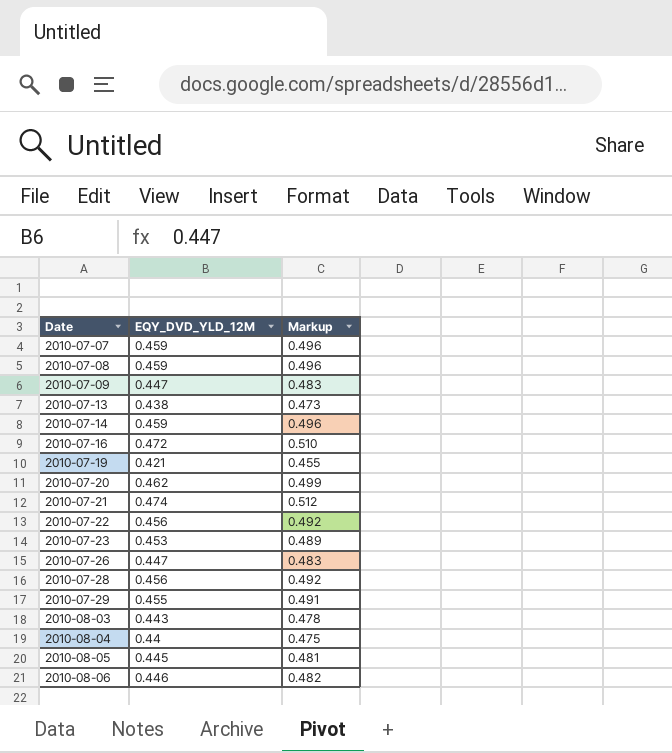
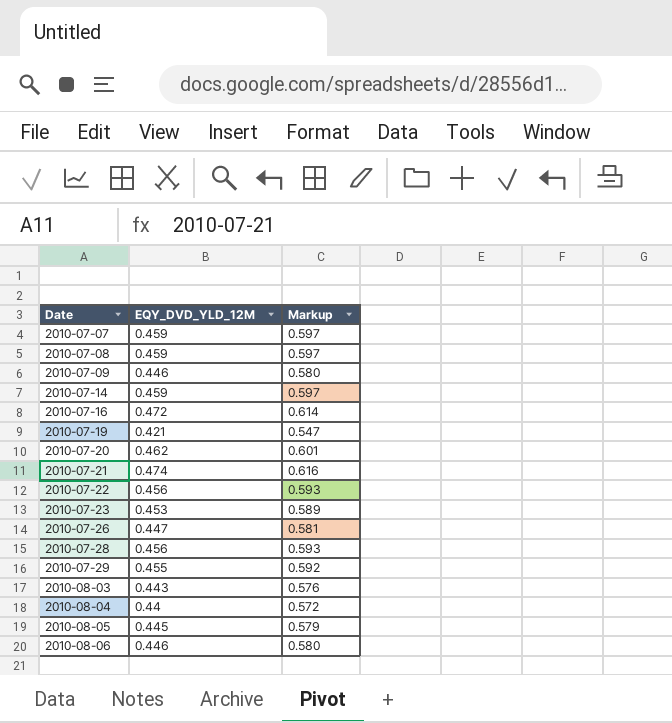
column Markup | formula: [EQY_DVD_YLD_12M] * 1.08 -> [EQY_DVD_YLD_12M] * 1.3
row 2010-07-13: 0.438 | 0.473 -> none
2010-07-09 | EQY_DVD_YLD_12M: 0.447 -> 0.446

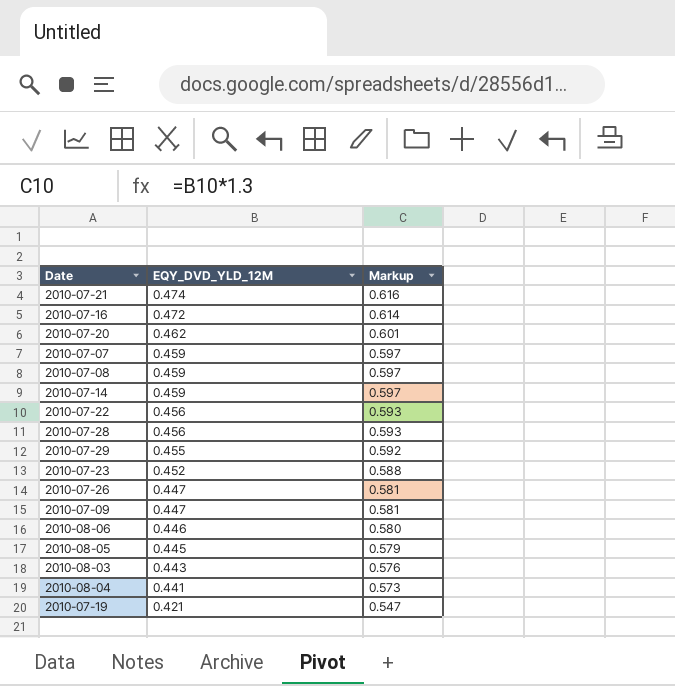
row order: Date ascending -> EQY_DVD_YLD_12M descending
2010-07-23 | EQY_DVD_YLD_12M: 0.453 -> 0.452
2010-07-23 | Markup: 0.589 -> 0.588
2010-07-09 | EQY_DVD_YLD_12M: 0.446 -> 0.447
2010-07-09 | Markup: 0.580 -> 0.581
2010-08-04 | EQY_DVD_YLD_12M: 0.44 -> 0.441
2010-08-04 | Markup: 0.572 -> 0.573

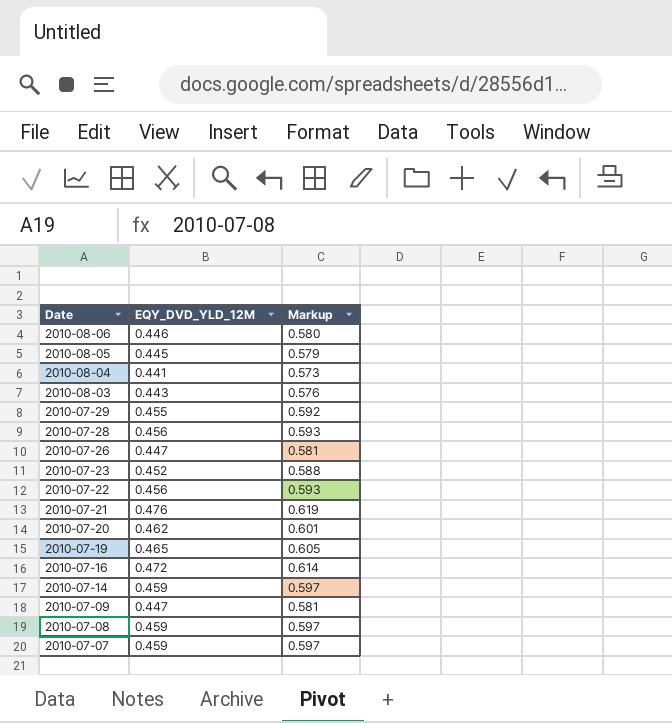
row order: EQY_DVD_YLD_12M descending -> Date descending
2010-07-21 | EQY_DVD_YLD_12M: 0.474 -> 0.476
2010-07-21 | Markup: 0.616 -> 0.619
2010-07-19 | EQY_DVD_YLD_12M: 0.421 -> 0.465
2010-07-19 | Markup: 0.547 -> 0.605

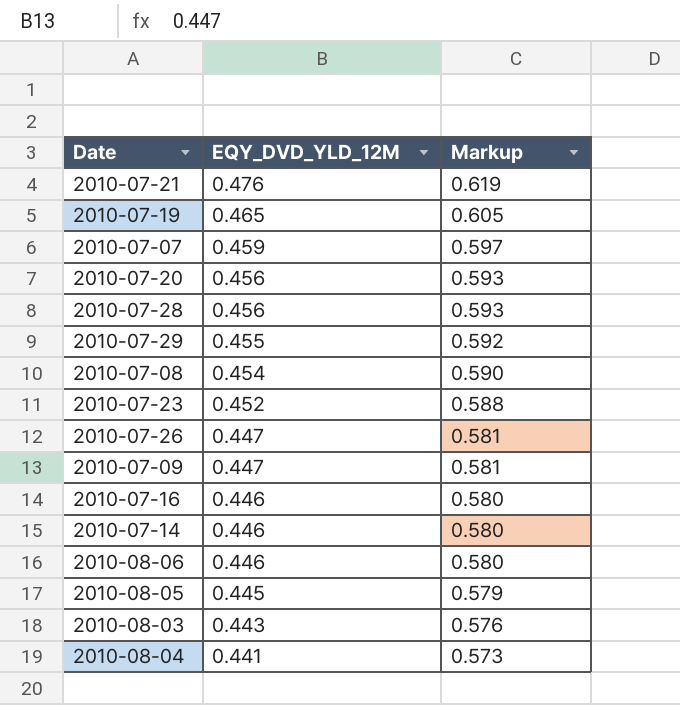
row order: Date descending -> EQY_DVD_YLD_12M descending
row 2010-07-22: 0.456 | 0.593 -> none
2010-07-20 | EQY_DVD_YLD_12M: 0.462 -> 0.456
2010-07-20 | Markup: 0.601 -> 0.593
2010-07-08 | EQY_DVD_YLD_12M: 0.459 -> 0.454
2010-07-08 | Markup: 0.597 -> 0.590
2010-07-16 | EQY_DVD_YLD_12M: 0.472 -> 0.446
2010-07-16 | Markup: 0.614 -> 0.580
2010-07-14 | EQY_DVD_YLD_12M: 0.459 -> 0.446
2010-07-14 | Markup: 0.597 -> 0.580

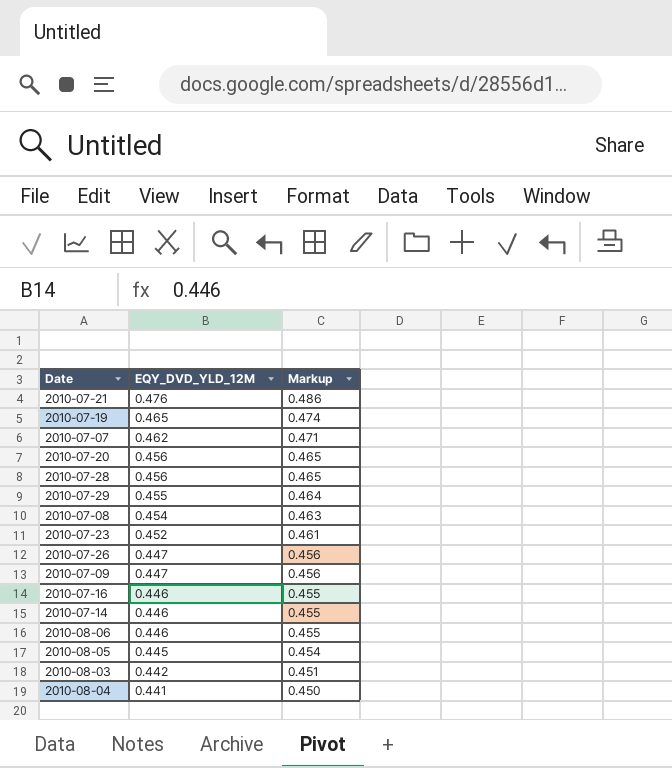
column Markup | formula: [EQY_DVD_YLD_12M] * 1.3 -> [EQY_DVD_YLD_12M] * 1.02
2010-07-07 | EQY_DVD_YLD_12M: 0.459 -> 0.462
2010-08-03 | EQY_DVD_YLD_12M: 0.443 -> 0.442

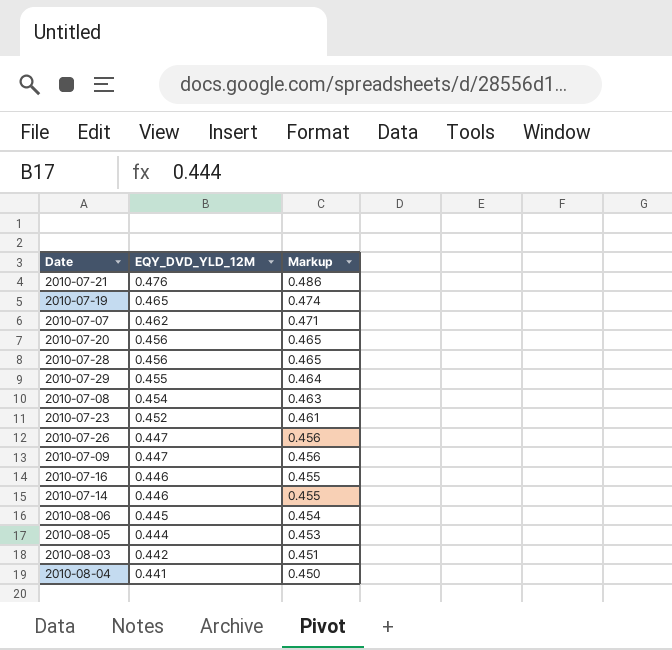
2010-08-06 | EQY_DVD_YLD_12M: 0.446 -> 0.445
2010-08-06 | Markup: 0.455 -> 0.454
2010-08-05 | EQY_DVD_YLD_12M: 0.445 -> 0.444
2010-08-05 | Markup: 0.454 -> 0.453

